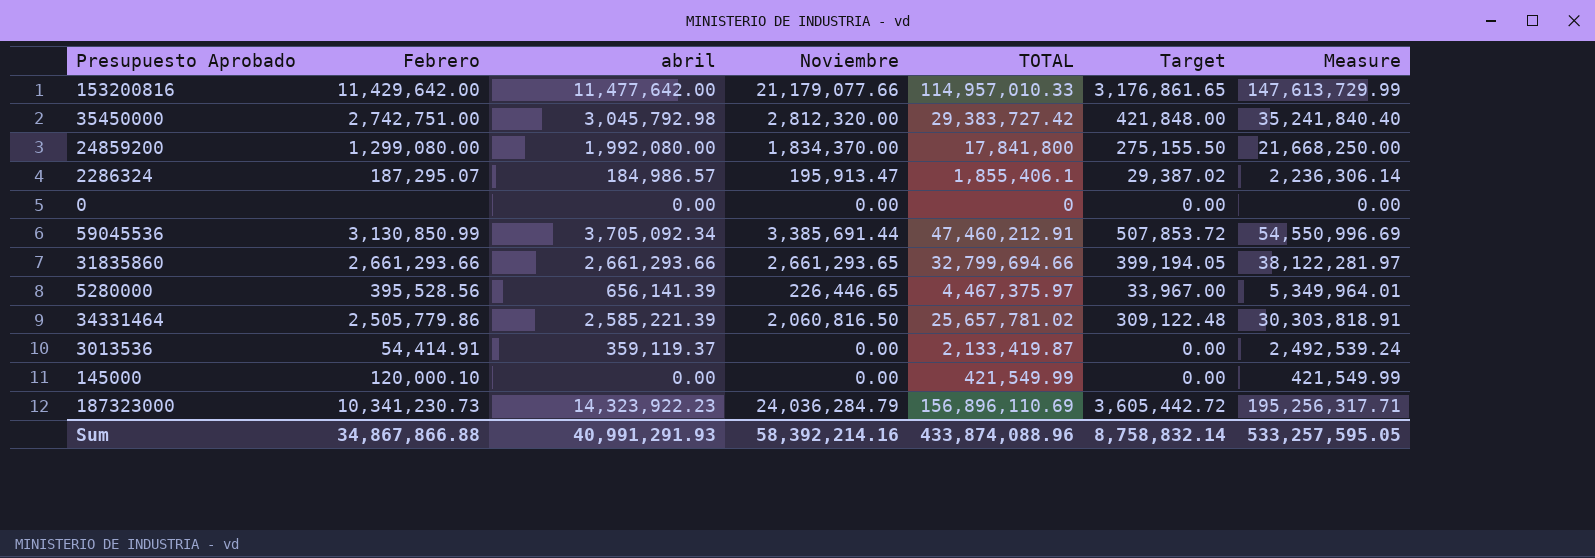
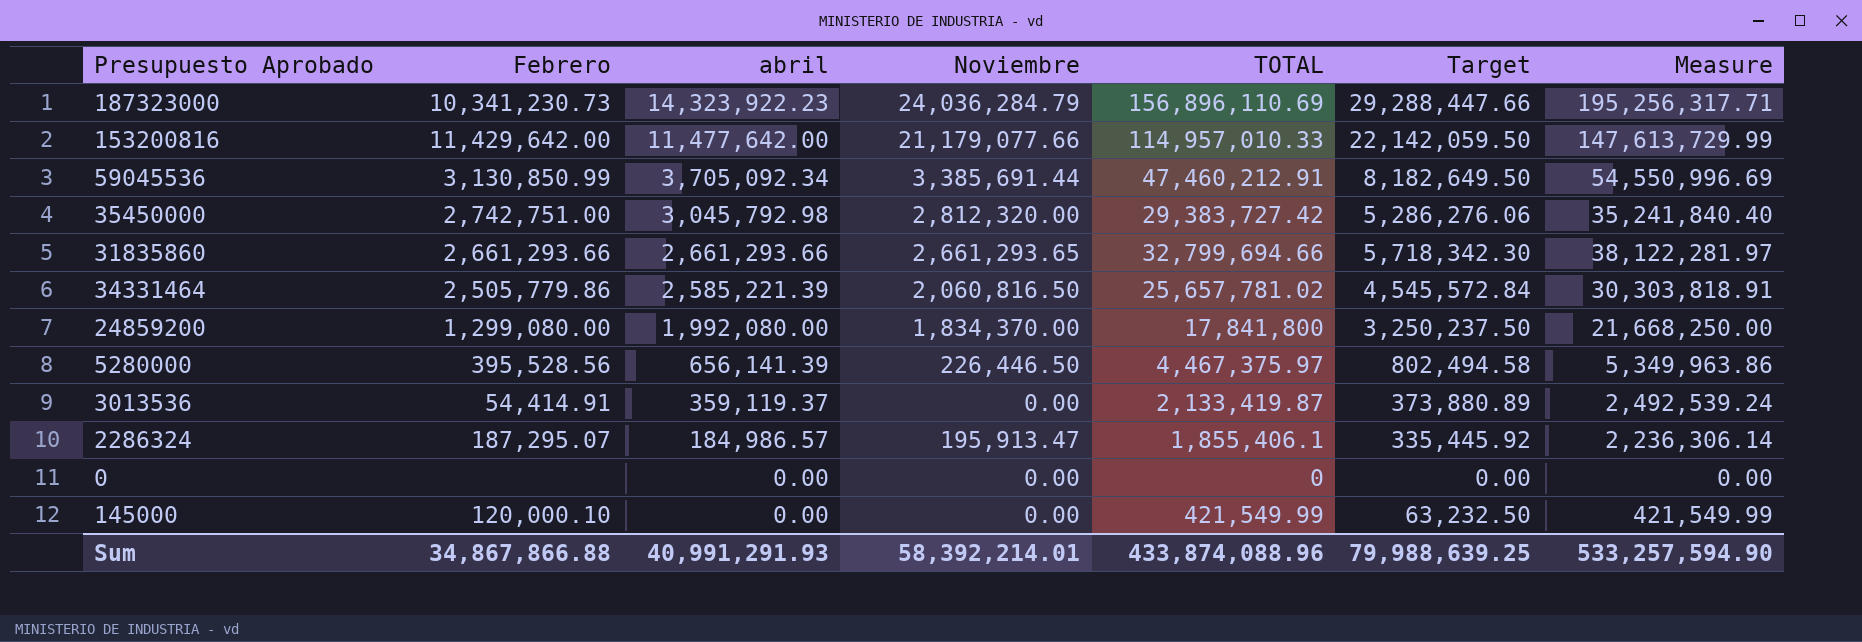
row order: none -> abril descending
column Target | formula: [Noviembre] * 0.15 -> [Measure] * 0.15
5280000 | Noviembre: 226,446.65 -> 226,446.50
5280000 | Measure: 5,349,964.01 -> 5,349,963.86
Sum | Noviembre: 58,392,214.16 -> 58,392,214.01
Sum | Target: 8,758,832.14 -> 79,988,639.25
Sum | Measure: 533,257,595.05 -> 533,257,594.90

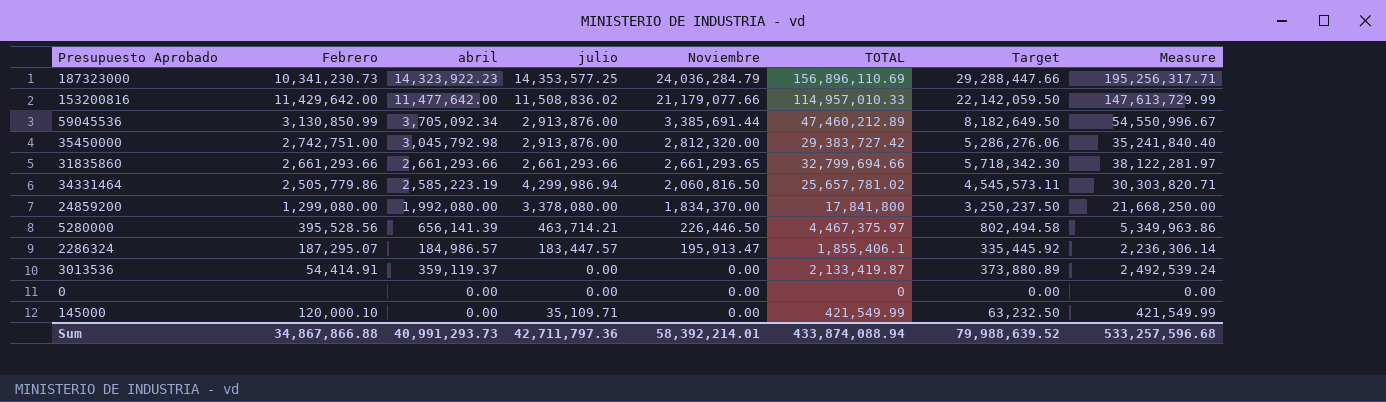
row order: abril descending -> Noviembre descending
column julio | position: none -> 4
59045536 | TOTAL: 47,460,212.91 -> 47,460,212.89
59045536 | Measure: 54,550,996.69 -> 54,550,996.67
34331464 | abril: 2,585,221.39 -> 2,585,223.19
34331464 | Target: 4,545,572.84 -> 4,545,573.11
34331464 | Measure: 30,303,818.91 -> 30,303,820.71
Sum | abril: 40,991,291.93 -> 40,991,293.73
Sum | TOTAL: 433,874,088.96 -> 433,874,088.94
Sum | Target: 79,988,639.25 -> 79,988,639.52
Sum | Measure: 533,257,594.90 -> 533,257,596.68

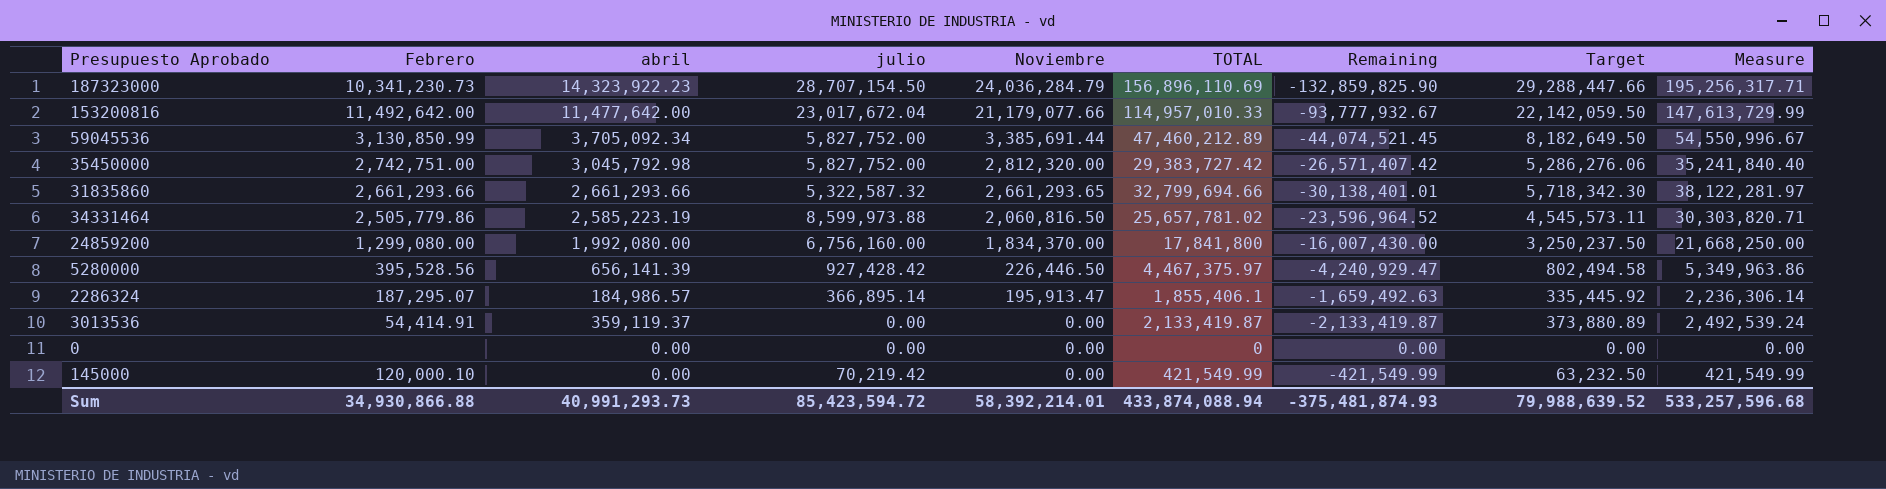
column Remaining | formula: none -> [Noviembre] - [TOTAL]
187323000 | julio: 14,353,577.25 -> 28,707,154.50
153200816 | Febrero: 11,429,642.00 -> 11,492,642.00
153200816 | julio: 11,508,836.02 -> 23,017,672.04
59045536 | julio: 2,913,876.00 -> 5,827,752.00
35450000 | julio: 2,913,876.00 -> 5,827,752.00
31835860 | julio: 2,661,293.66 -> 5,322,587.32
34331464 | julio: 4,299,986.94 -> 8,599,973.88
24859200 | julio: 3,378,080.00 -> 6,756,160.00
5280000 | julio: 463,714.21 -> 927,428.42
2286324 | julio: 183,447.57 -> 366,895.14
145000 | julio: 35,109.71 -> 70,219.42
Sum | Febrero: 34,867,866.88 -> 34,930,866.88
Sum | julio: 42,711,797.36 -> 85,423,594.72

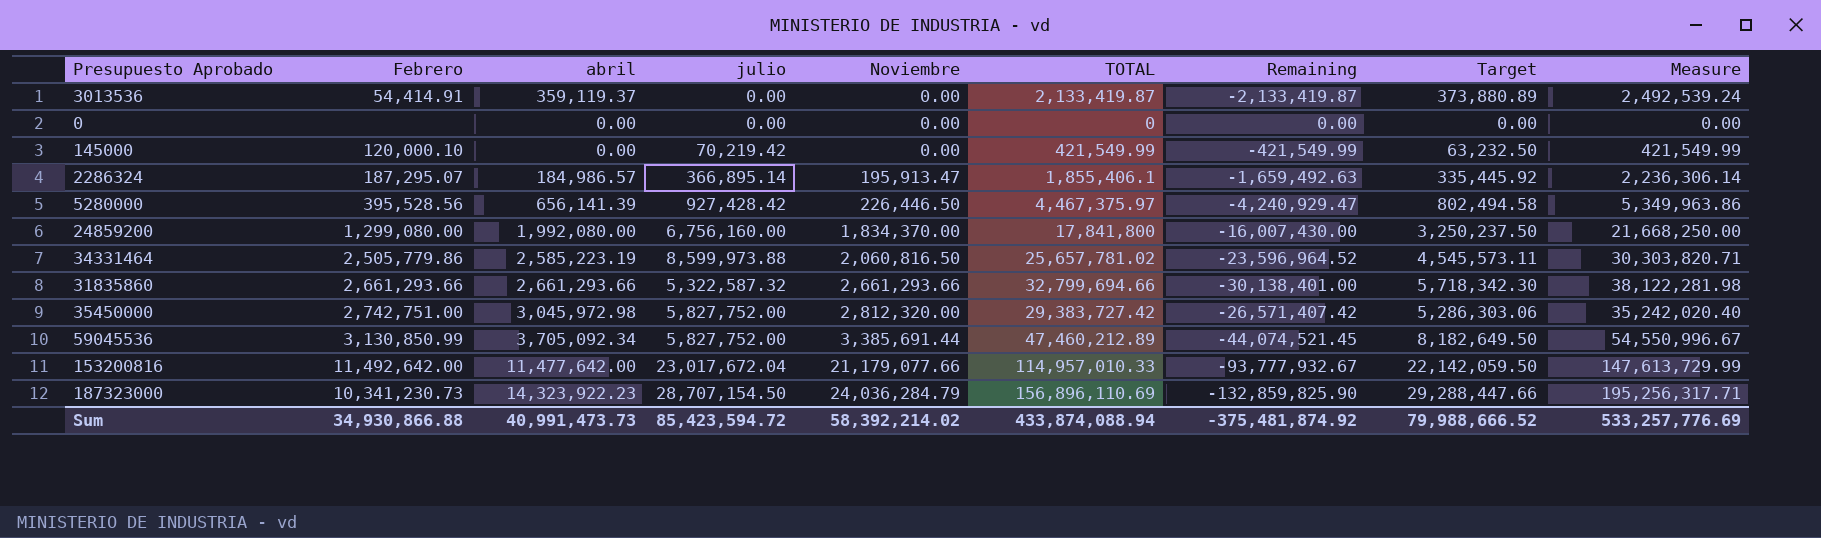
row order: Noviembre descending -> Noviembre ascending
31835860 | Noviembre: 2,661,293.65 -> 2,661,293.66
31835860 | Remaining: -30,138,401.01 -> -30,138,401.00
31835860 | Measure: 38,122,281.97 -> 38,122,281.98
35450000 | abril: 3,045,792.98 -> 3,045,972.98
35450000 | Target: 5,286,276.06 -> 5,286,303.06
35450000 | Measure: 35,241,840.40 -> 35,242,020.40
Sum | abril: 40,991,293.73 -> 40,991,473.73
Sum | Noviembre: 58,392,214.01 -> 58,392,214.02
Sum | Remaining: -375,481,874.93 -> -375,481,874.92
Sum | Target: 79,988,639.52 -> 79,988,666.52
Sum | Measure: 533,257,596.68 -> 533,257,776.69

